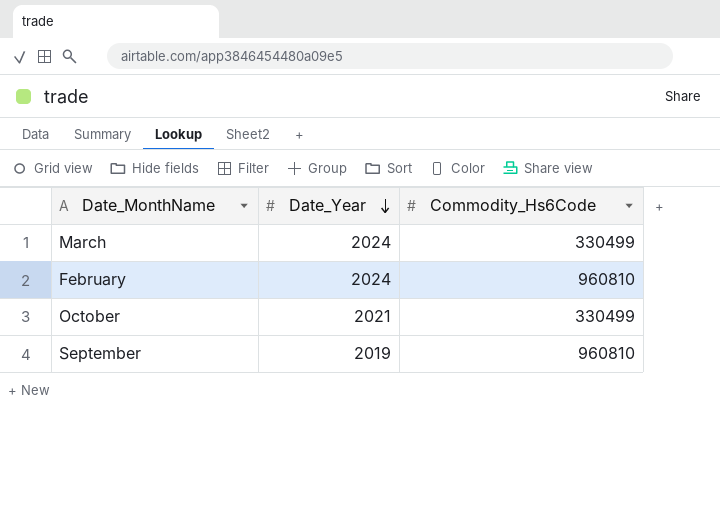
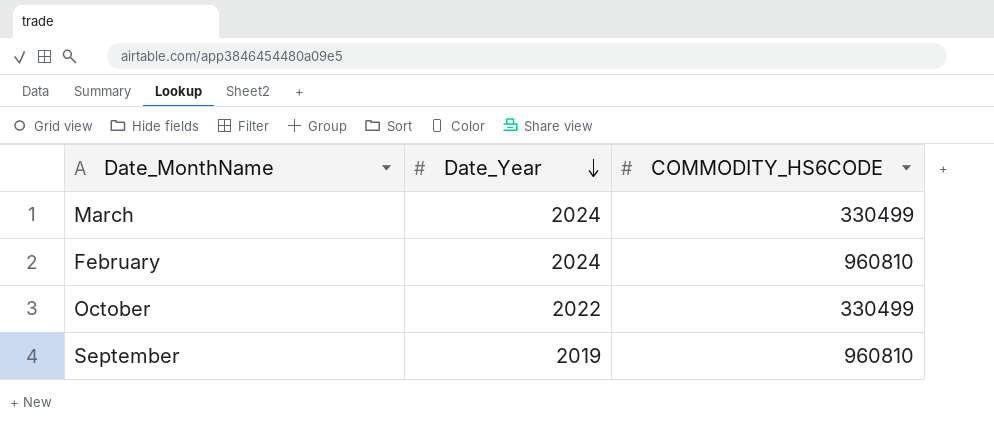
column name: Commodity_Hs6Code -> COMMODITY_HS6CODE
October | Date_Year: 2021 -> 2022

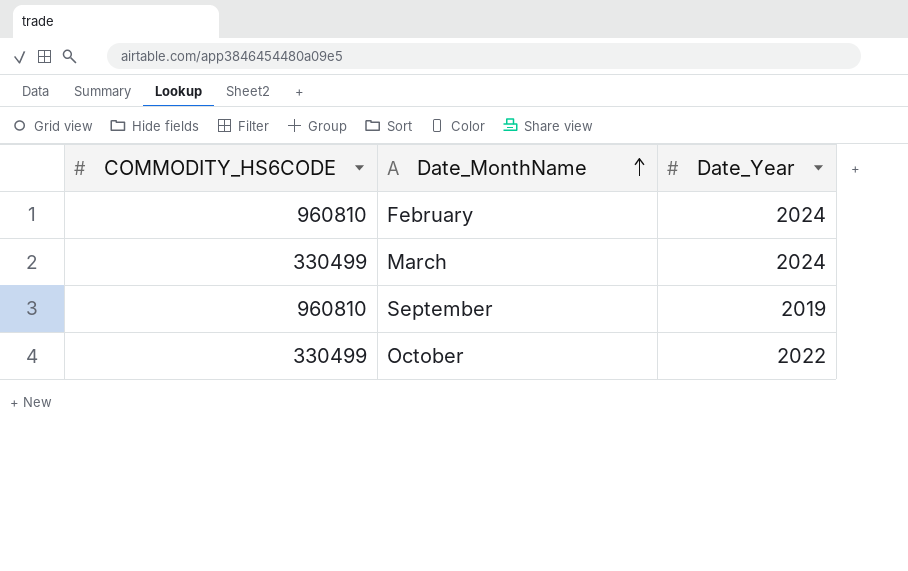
row order: Date_Year descending -> Date_MonthName ascending
column COMMODITY_HS6CODE | position: 3 -> 1

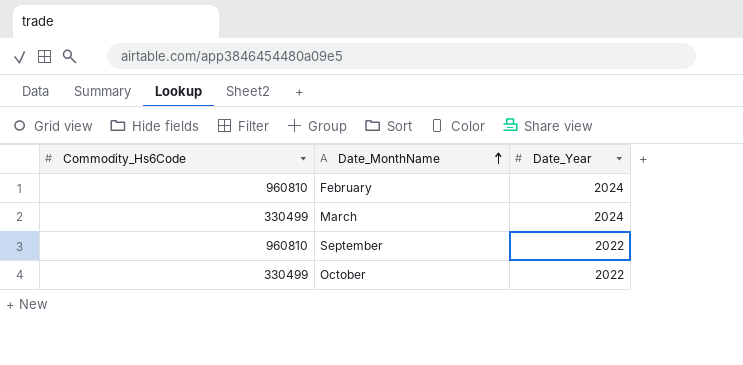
column name: COMMODITY_HS6CODE -> Commodity_Hs6Code
September | Date_Year: 2019 -> 2022

